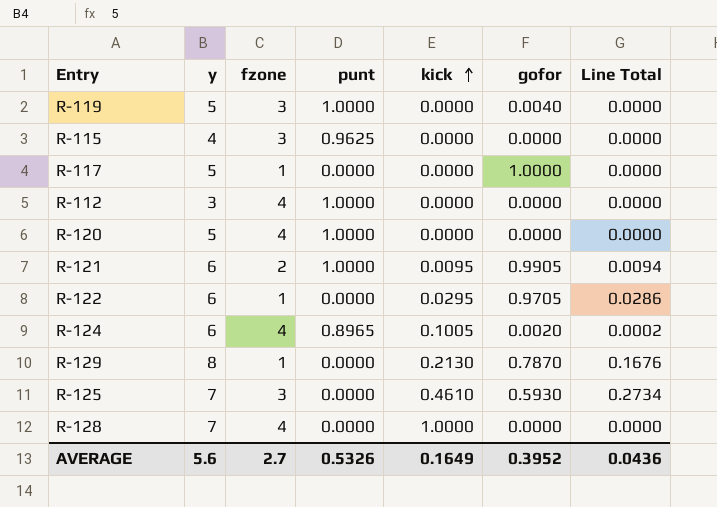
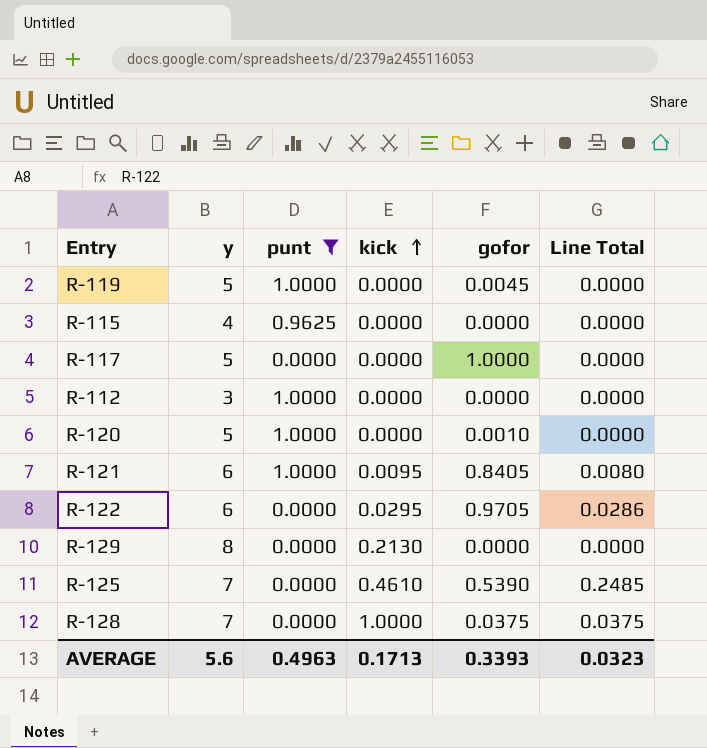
filter: none -> punt != 0.8965
column fzone | position: 3 -> none
R-119 | gofor: 0.0040 -> 0.0045
R-120 | gofor: 0.0000 -> 0.0010
R-121 | gofor: 0.9905 -> 0.8405
R-121 | Line Total: 0.0094 -> 0.0080
R-129 | gofor: 0.7870 -> 0.0000
R-129 | Line Total: 0.1676 -> 0.0000
R-125 | gofor: 0.5930 -> 0.5390
R-125 | Line Total: 0.2734 -> 0.2485
R-128 | gofor: 0.0000 -> 0.0375
R-128 | Line Total: 0.0000 -> 0.0375
AVERAGE | punt: 0.5326 -> 0.4963
AVERAGE | kick: 0.1649 -> 0.1713
AVERAGE | gofor: 0.3952 -> 0.3393
AVERAGE | Line Total: 0.0436 -> 0.0323

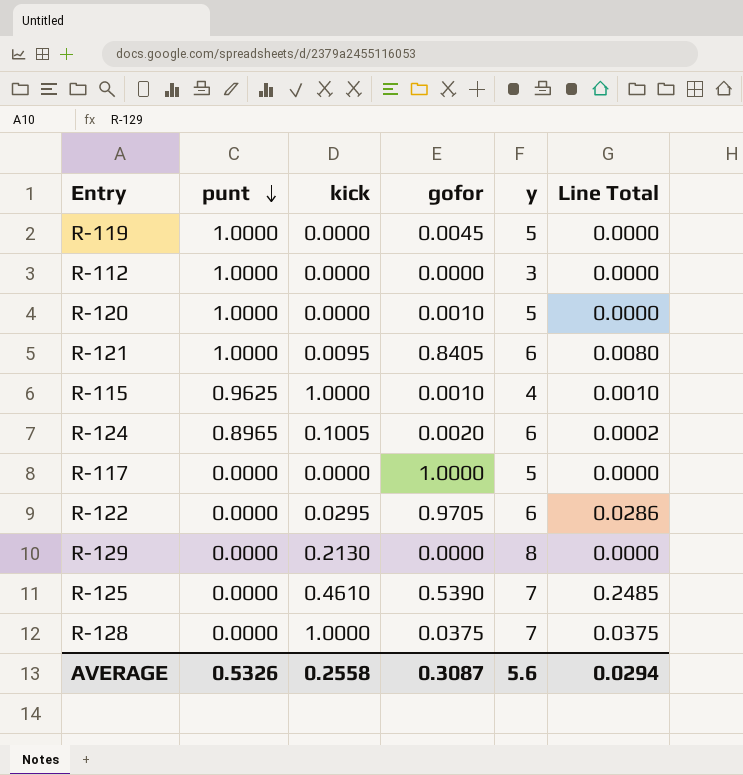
filter: punt != 0.8965 -> none
row order: kick ascending -> punt descending
column y | position: 2 -> 5
R-115 | kick: 0.0000 -> 1.0000
R-115 | gofor: 0.0000 -> 0.0010
R-115 | Line Total: 0.0000 -> 0.0010
AVERAGE | punt: 0.4963 -> 0.5326
AVERAGE | kick: 0.1713 -> 0.2558
AVERAGE | gofor: 0.3393 -> 0.3087
AVERAGE | Line Total: 0.0323 -> 0.0294

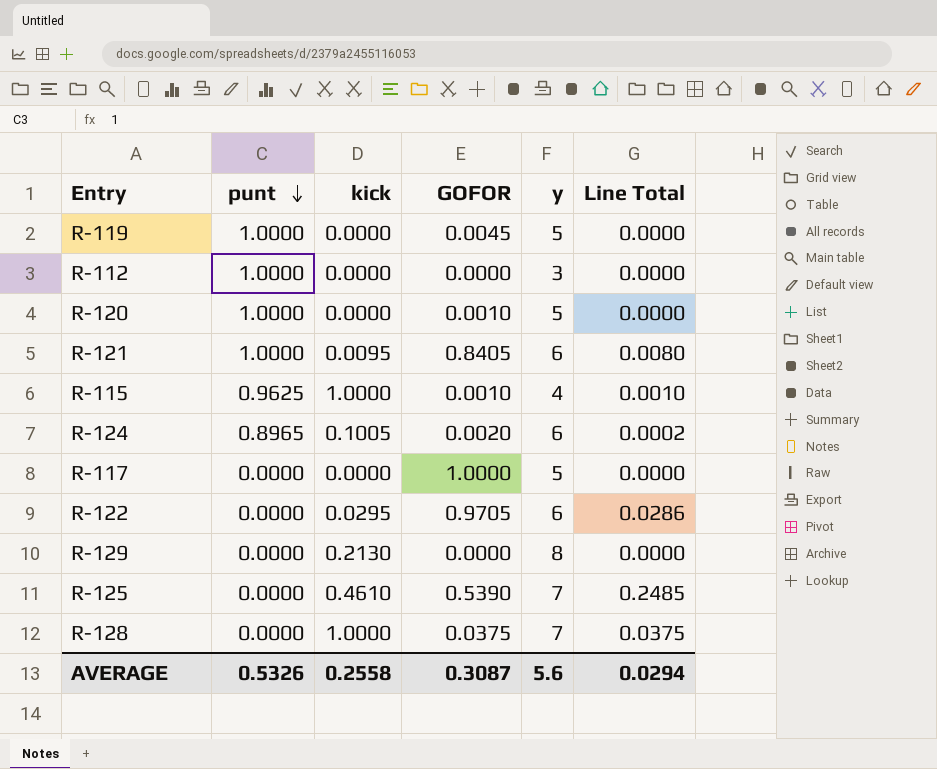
column name: gofor -> GOFOR

